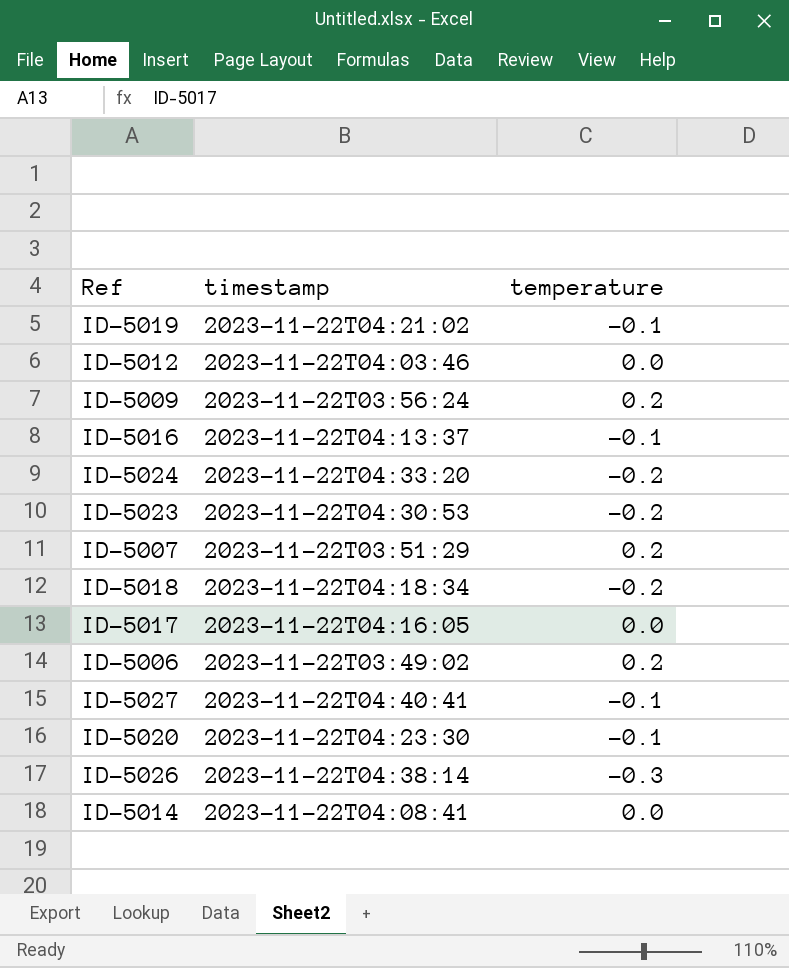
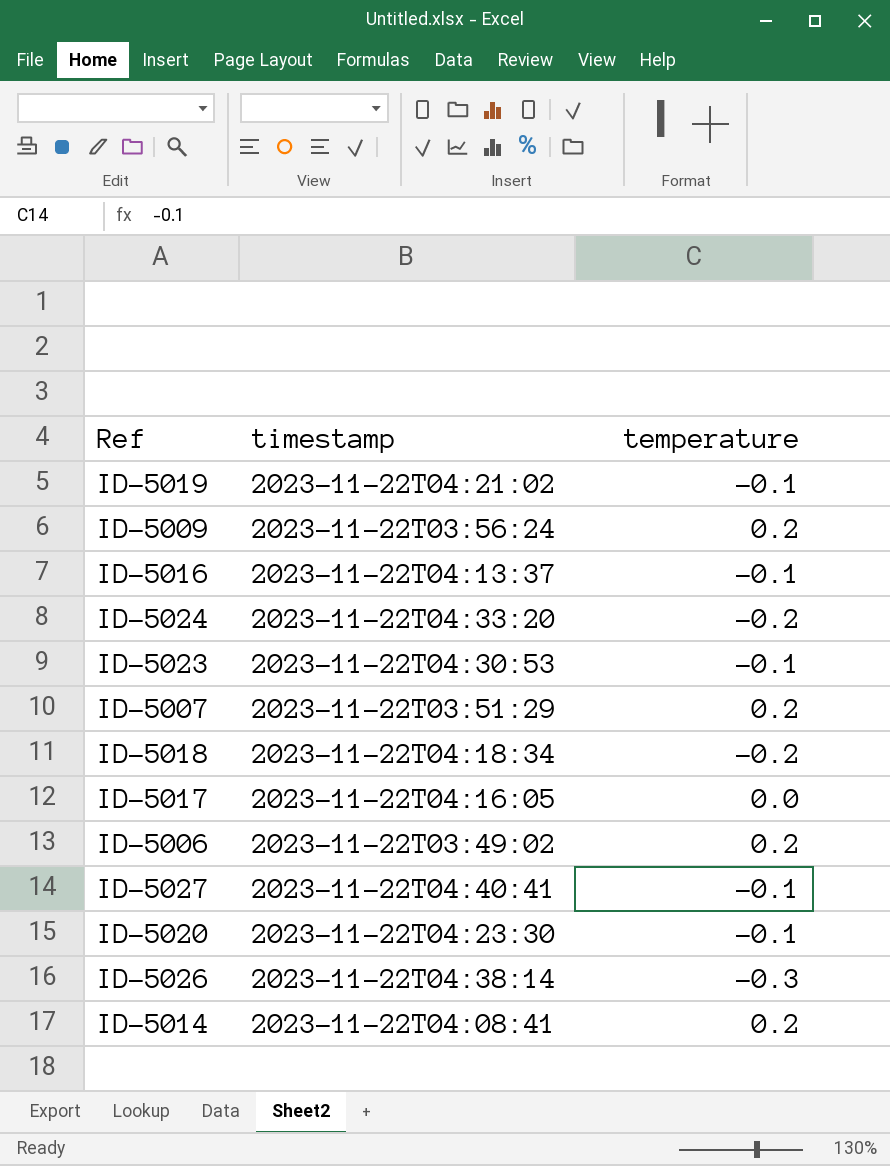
row ID-5012: 2023-11-22T04:03:46 | 0.0 -> none
ID-5023 | temperature: -0.2 -> -0.1
ID-5014 | temperature: 0.0 -> 0.2

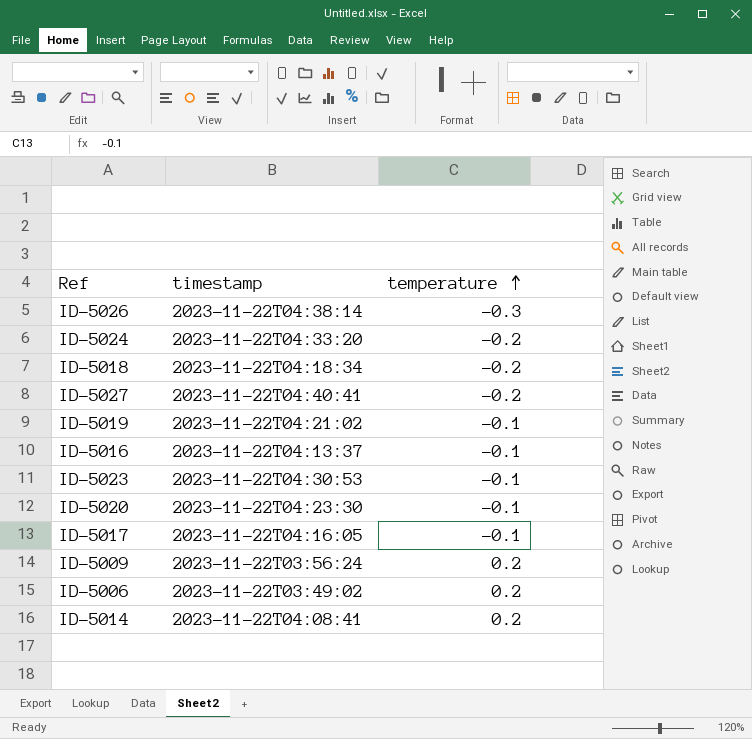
row order: none -> temperature ascending
row ID-5007: 2023-11-22T03:51:29 | 0.2 -> none
ID-5027 | temperature: -0.1 -> -0.2
ID-5017 | temperature: 0.0 -> -0.1

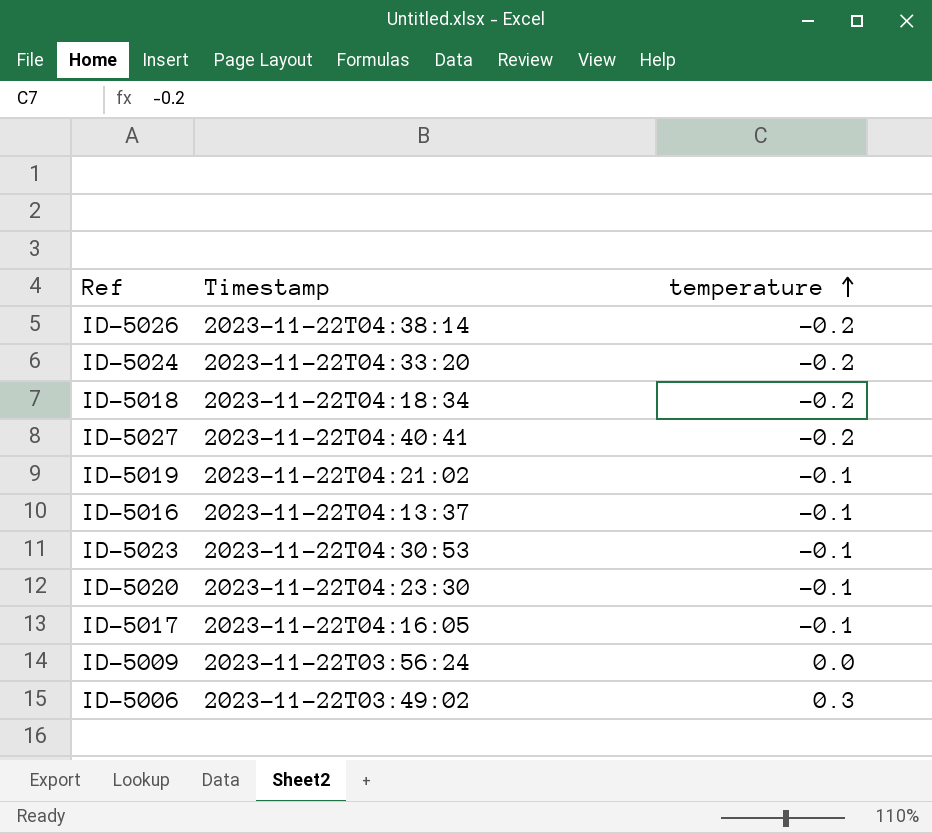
column name: timestamp -> Timestamp
row ID-5014: 2023-11-22T04:08:41 | 0.2 -> none
ID-5026 | temperature: -0.3 -> -0.2
ID-5009 | temperature: 0.2 -> 0.0
ID-5006 | temperature: 0.2 -> 0.3

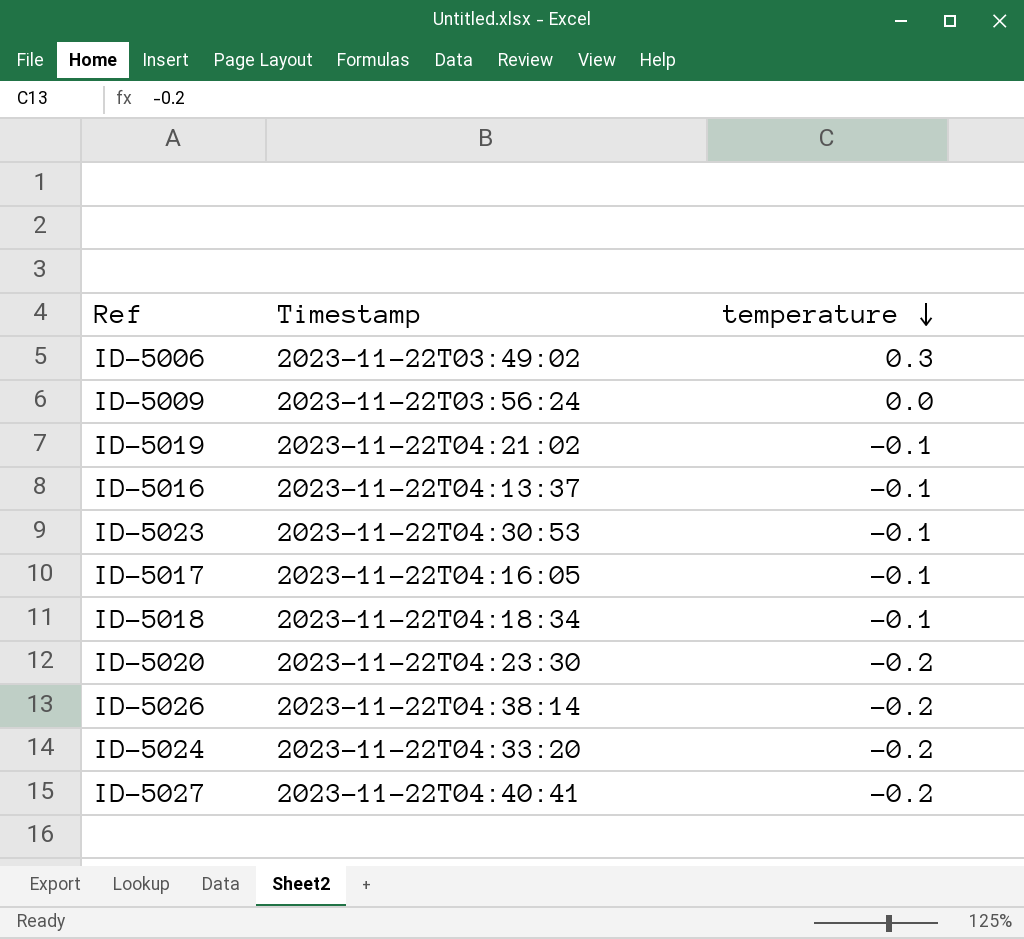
row order: temperature ascending -> temperature descending
ID-5018 | temperature: -0.2 -> -0.1
ID-5020 | temperature: -0.1 -> -0.2

